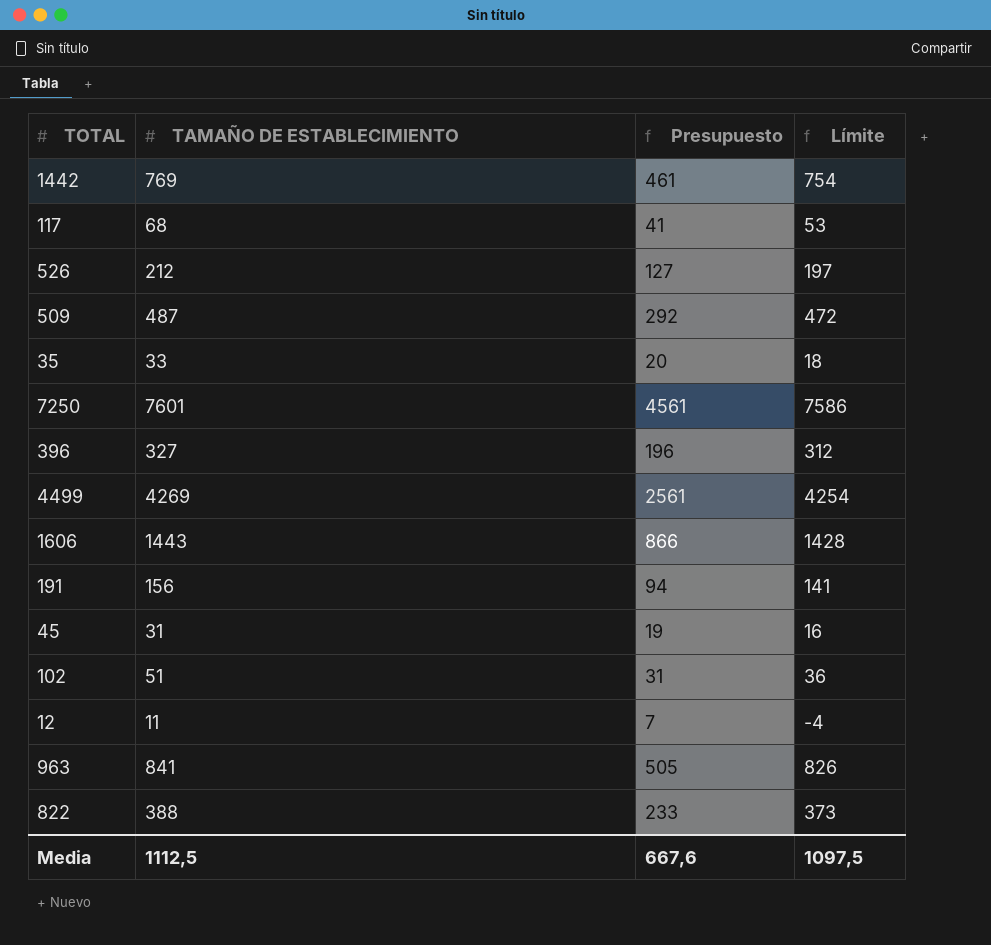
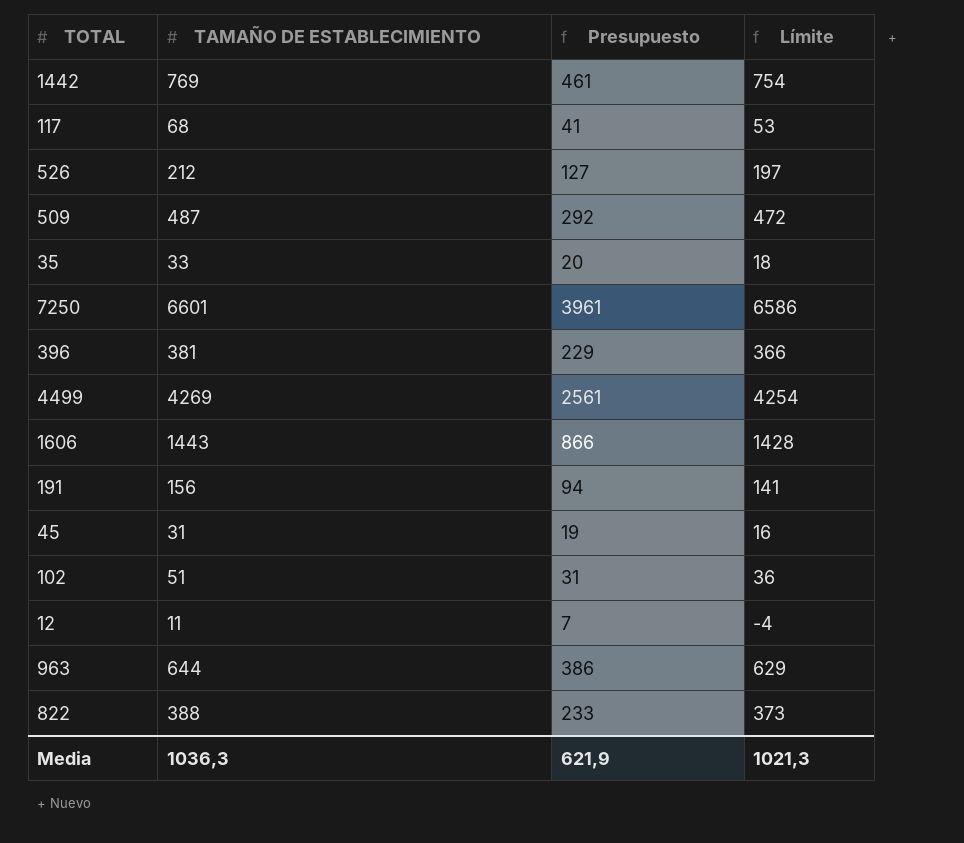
7250 | TAMAÑO DE ESTABLECIMIENTO: 7601 -> 6601
7250 | Presupuesto: 4561 -> 3961
7250 | Límite: 7586 -> 6586
396 | TAMAÑO DE ESTABLECIMIENTO: 327 -> 381
396 | Presupuesto: 196 -> 229
396 | Límite: 312 -> 366
963 | TAMAÑO DE ESTABLECIMIENTO: 841 -> 644
963 | Presupuesto: 505 -> 386
963 | Límite: 826 -> 629
Media | TAMAÑO DE ESTABLECIMIENTO: 1112,5 -> 1036,3
Media | Presupuesto: 667,6 -> 621,9
Media | Límite: 1097,5 -> 1021,3

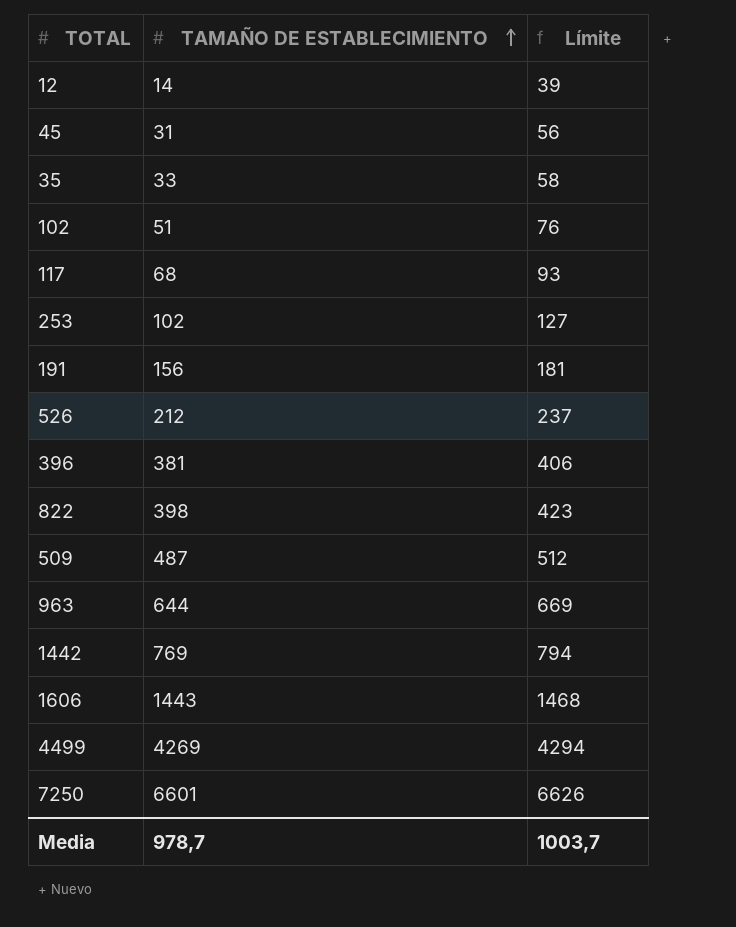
row order: none -> TAMAÑO DE ESTABLECIMIENTO ascending
column Presupuesto | formula: [TAMAÑO DE ESTABLECIMIENTO] * 0,6 -> none
column Límite | formula: [TAMAÑO DE ESTABLECIMIENTO] - 15 -> [TAMAÑO DE ESTABLECIMIENTO] + 25
12 | TAMAÑO DE ESTABLECIMIENTO: 11 -> 14
row 253: none -> 102 | 127
822 | TAMAÑO DE ESTABLECIMIENTO: 388 -> 398
Media | TAMAÑO DE ESTABLECIMIENTO: 1036,3 -> 978,7
Media | Límite: 1021,3 -> 1003,7

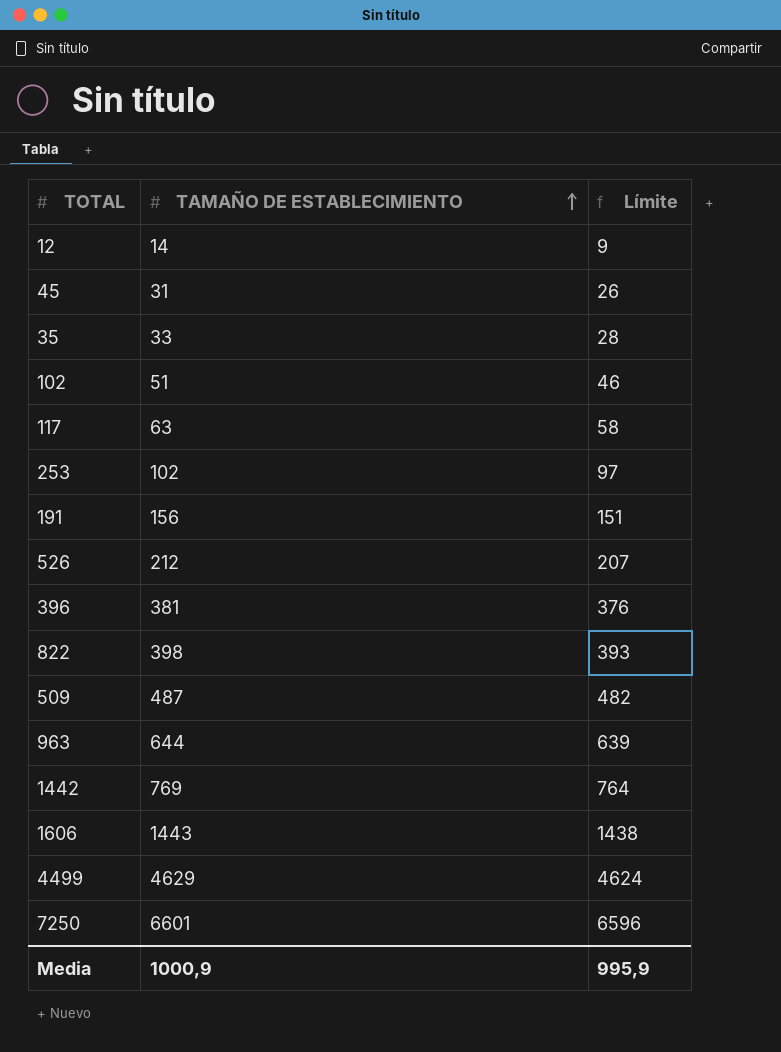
column Límite | formula: [TAMAÑO DE ESTABLECIMIENTO] + 25 -> [TAMAÑO DE ESTABLECIMIENTO] - 5
117 | TAMAÑO DE ESTABLECIMIENTO: 68 -> 63
4499 | TAMAÑO DE ESTABLECIMIENTO: 4269 -> 4629
Media | TAMAÑO DE ESTABLECIMIENTO: 978,7 -> 1000,9
Media | Límite: 1003,7 -> 995,9

